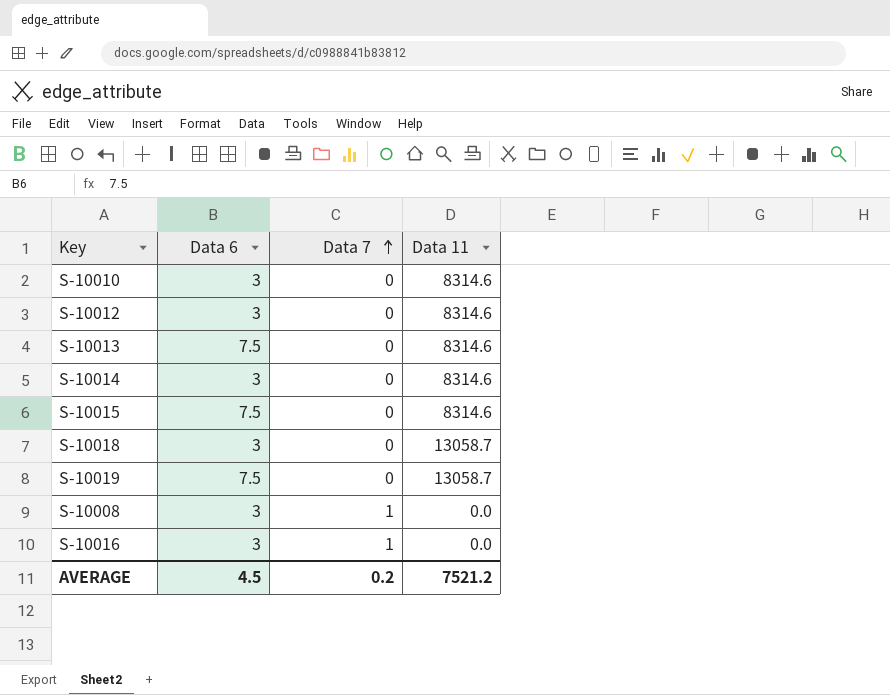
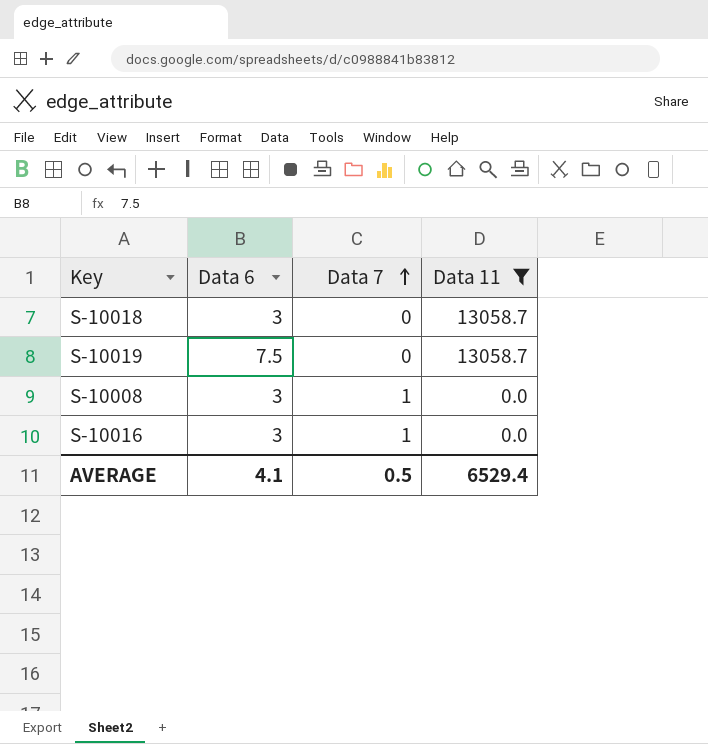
filter: none -> Data 11 != 8314.6
AVERAGE | Data 6: 4.5 -> 4.1
AVERAGE | Data 7: 0.2 -> 0.5
AVERAGE | Data 11: 7521.2 -> 6529.4

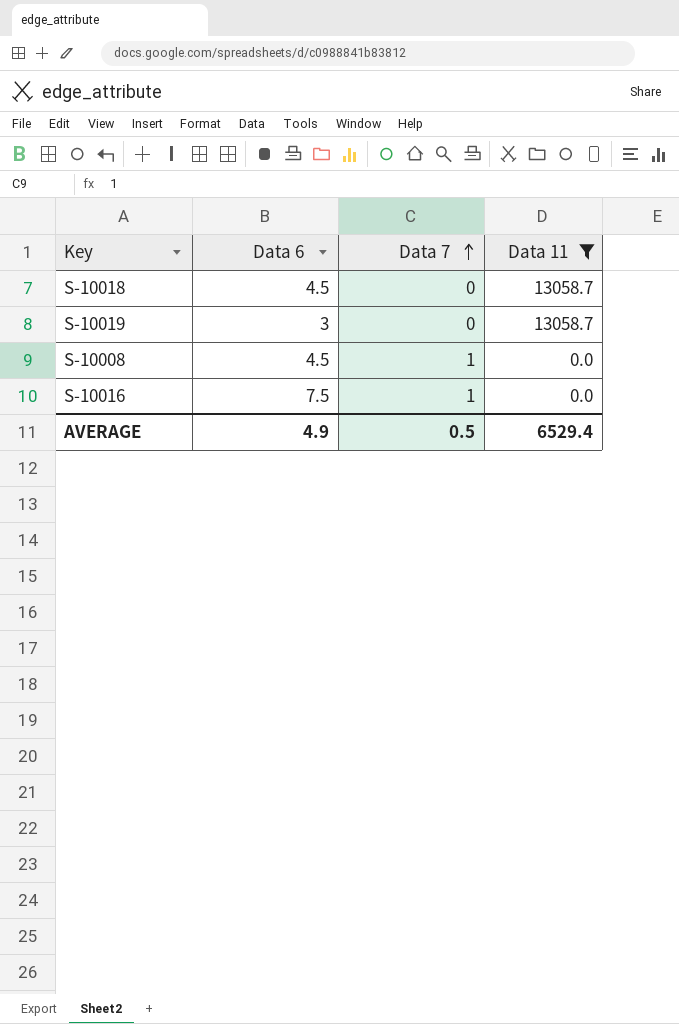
S-10018 | Data 6: 3 -> 4.5
S-10019 | Data 6: 7.5 -> 3
S-10008 | Data 6: 3 -> 4.5
S-10016 | Data 6: 3 -> 7.5
AVERAGE | Data 6: 4.1 -> 4.9

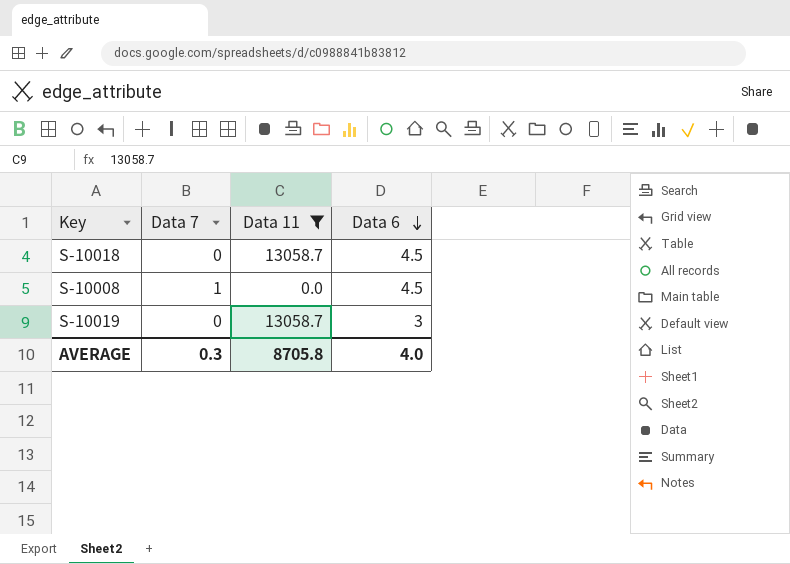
row order: Data 7 ascending -> Data 6 descending
column Data 6 | position: 2 -> 4
row S-10016: 7.5 | 1 | 0.0 -> none
AVERAGE | Data 7: 0.5 -> 0.3
AVERAGE | Data 11: 6529.4 -> 8705.8
AVERAGE | Data 6: 4.9 -> 4.0

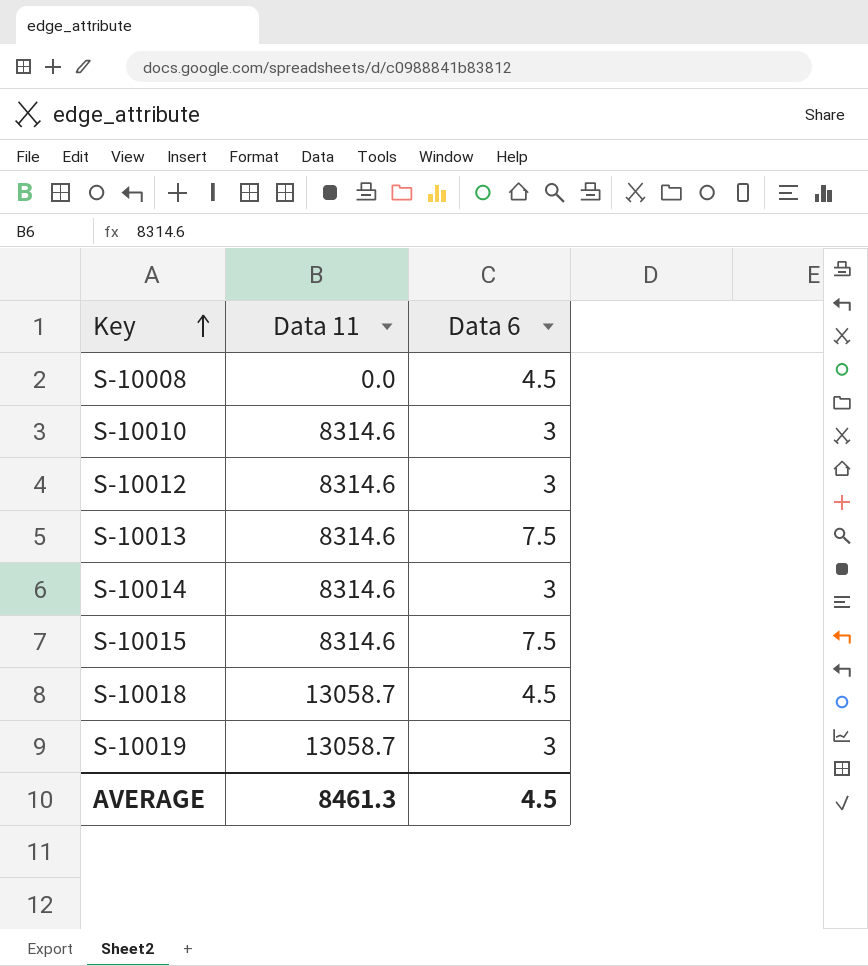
filter: Data 11 != 8314.6 -> none
row order: Data 6 descending -> Key ascending
column Data 7 | position: 2 -> none
AVERAGE | Data 11: 8705.8 -> 8461.3
AVERAGE | Data 6: 4.0 -> 4.5

